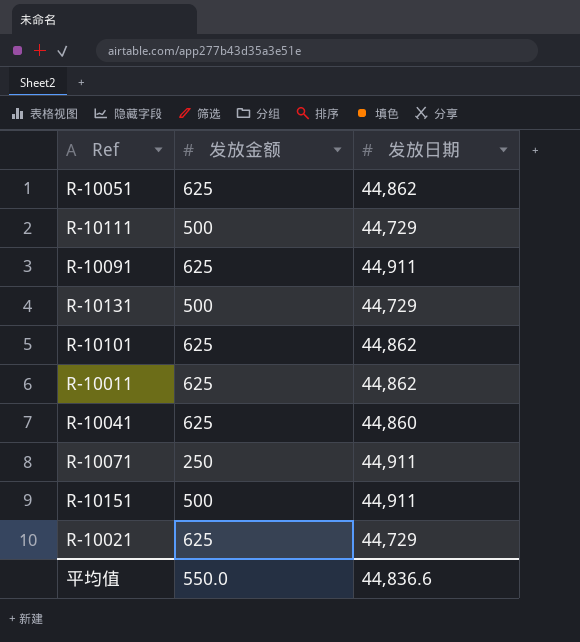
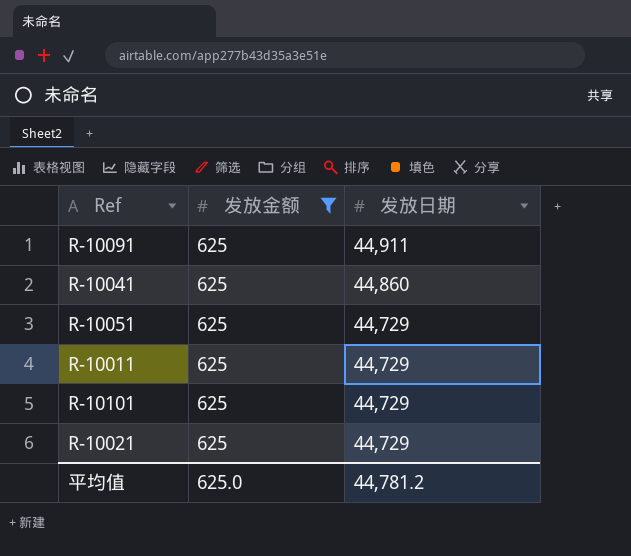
filter: none -> 发放金额 = 625
row order: none -> 发放日期 descending
R-10051 | 发放日期: 44,862 -> 44,729
R-10011 | 发放日期: 44,862 -> 44,729
R-10101 | 发放日期: 44,862 -> 44,729
平均值 | 发放金额: 550.0 -> 625.0
平均值 | 发放日期: 44,836.6 -> 44,781.2

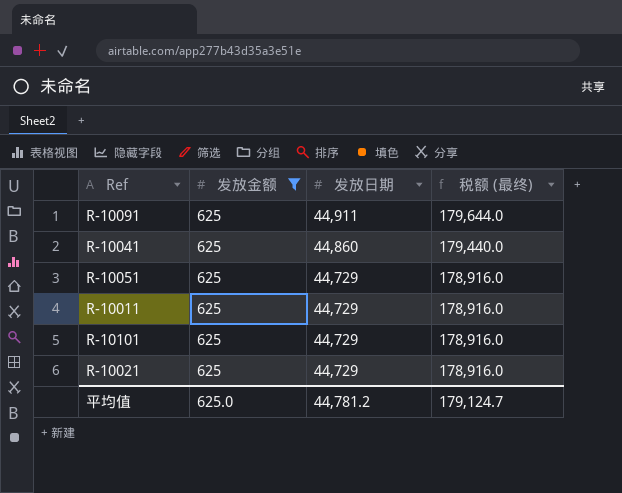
column 税额 (最终) | formula: none -> [发放日期] * 4

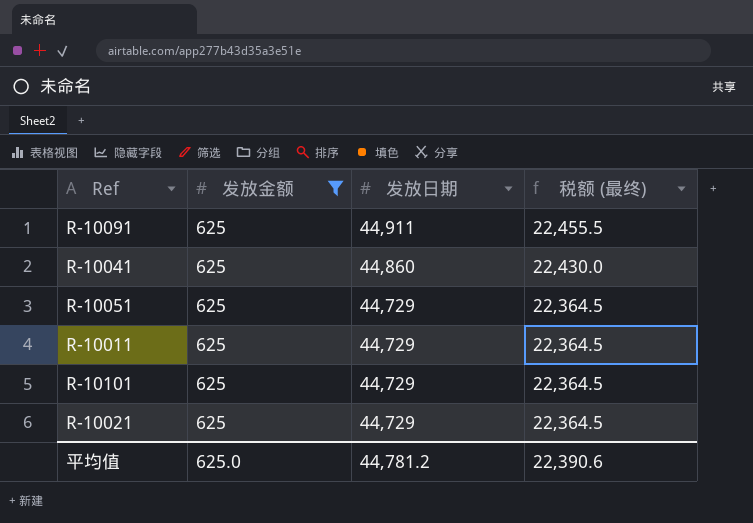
column 税额 (最终) | formula: [发放日期] * 4 -> [发放日期] * 0.5
平均值 | 税额 (最终): 179,124.7 -> 22,390.6

